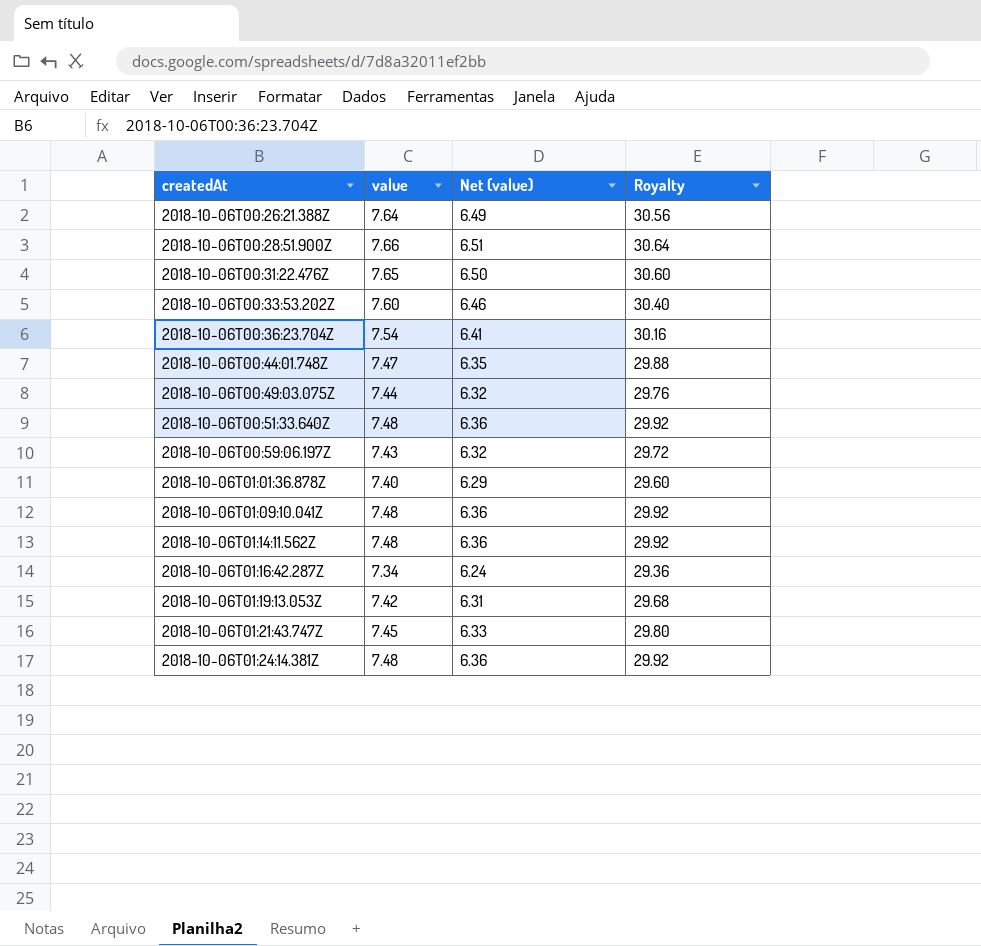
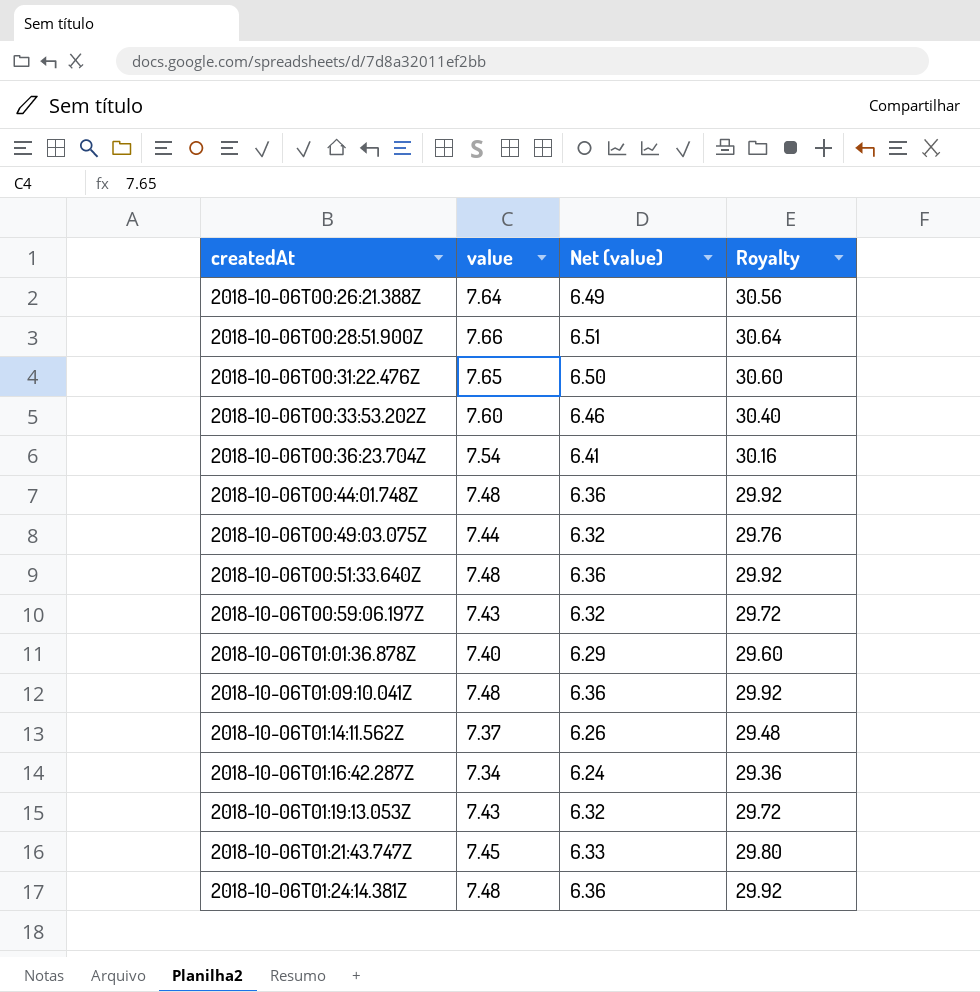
2018-10-06T00:44:01.748Z | value: 7.47 -> 7.48
2018-10-06T00:44:01.748Z | Net (value): 6.35 -> 6.36
2018-10-06T00:44:01.748Z | Royalty: 29.88 -> 29.92
2018-10-06T01:14:11.562Z | value: 7.48 -> 7.37
2018-10-06T01:14:11.562Z | Net (value): 6.36 -> 6.26
2018-10-06T01:14:11.562Z | Royalty: 29.92 -> 29.48
2018-10-06T01:19:13.053Z | value: 7.42 -> 7.43
2018-10-06T01:19:13.053Z | Net (value): 6.31 -> 6.32
2018-10-06T01:19:13.053Z | Royalty: 29.68 -> 29.72

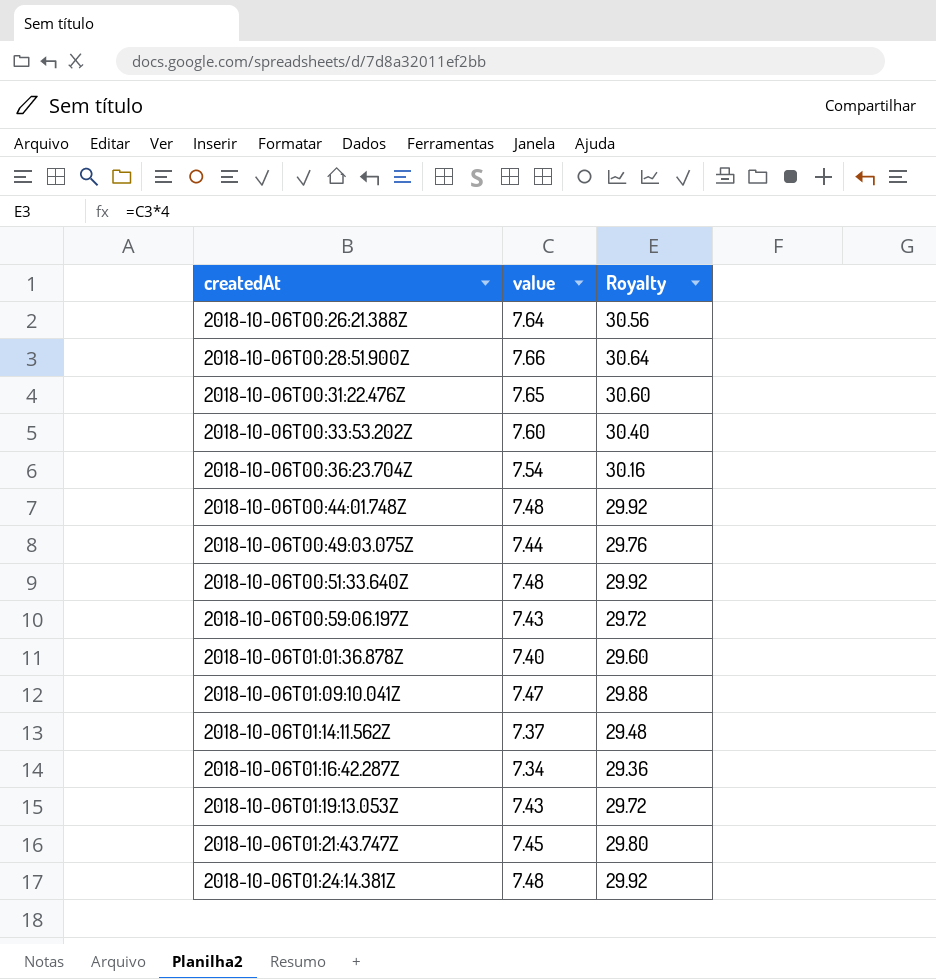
column Net (value) | formula: [value] * 0.85 -> none
2018-10-06T01:09:10.041Z | value: 7.48 -> 7.47
2018-10-06T01:09:10.041Z | Royalty: 29.92 -> 29.88

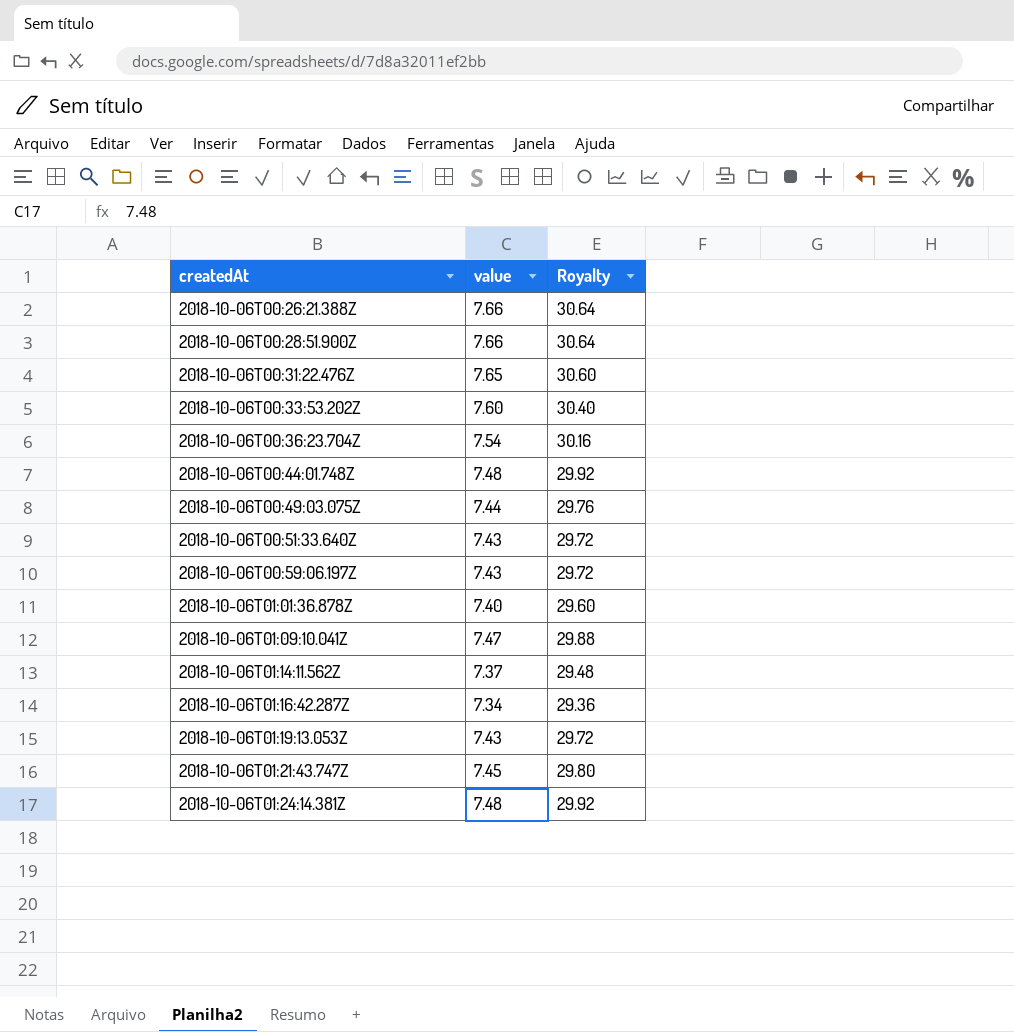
2018-10-06T00:26:21.388Z | value: 7.64 -> 7.66
2018-10-06T00:26:21.388Z | Royalty: 30.56 -> 30.64
2018-10-06T00:51:33.640Z | value: 7.48 -> 7.43
2018-10-06T00:51:33.640Z | Royalty: 29.92 -> 29.72

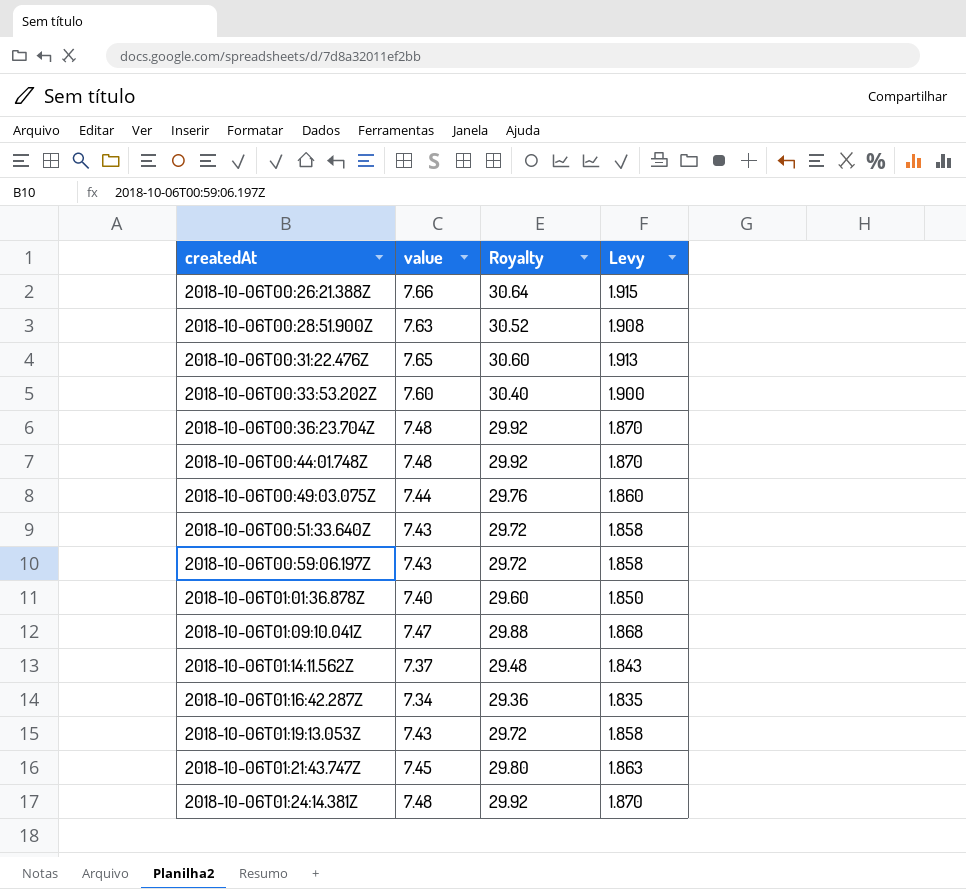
column Levy | formula: none -> [value] * 0.25
2018-10-06T00:28:51.900Z | value: 7.66 -> 7.63
2018-10-06T00:28:51.900Z | Royalty: 30.64 -> 30.52
2018-10-06T00:36:23.704Z | value: 7.54 -> 7.48
2018-10-06T00:36:23.704Z | Royalty: 30.16 -> 29.92

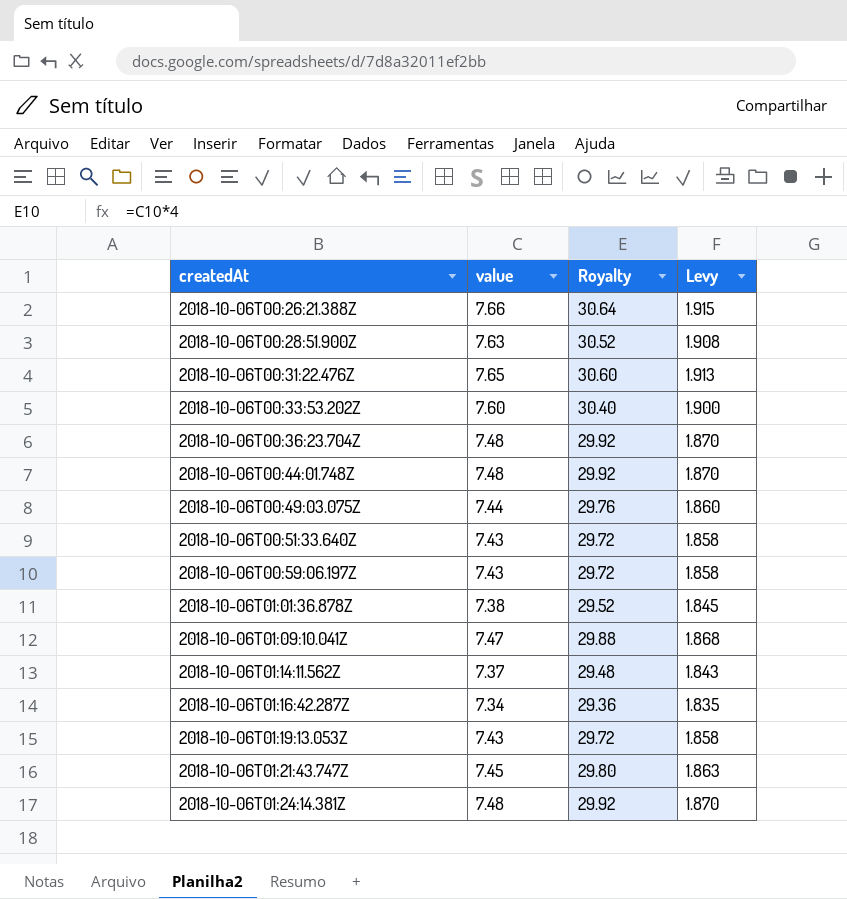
2018-10-06T01:01:36.878Z | value: 7.40 -> 7.38
2018-10-06T01:01:36.878Z | Royalty: 29.60 -> 29.52
2018-10-06T01:01:36.878Z | Levy: 1.850 -> 1.845

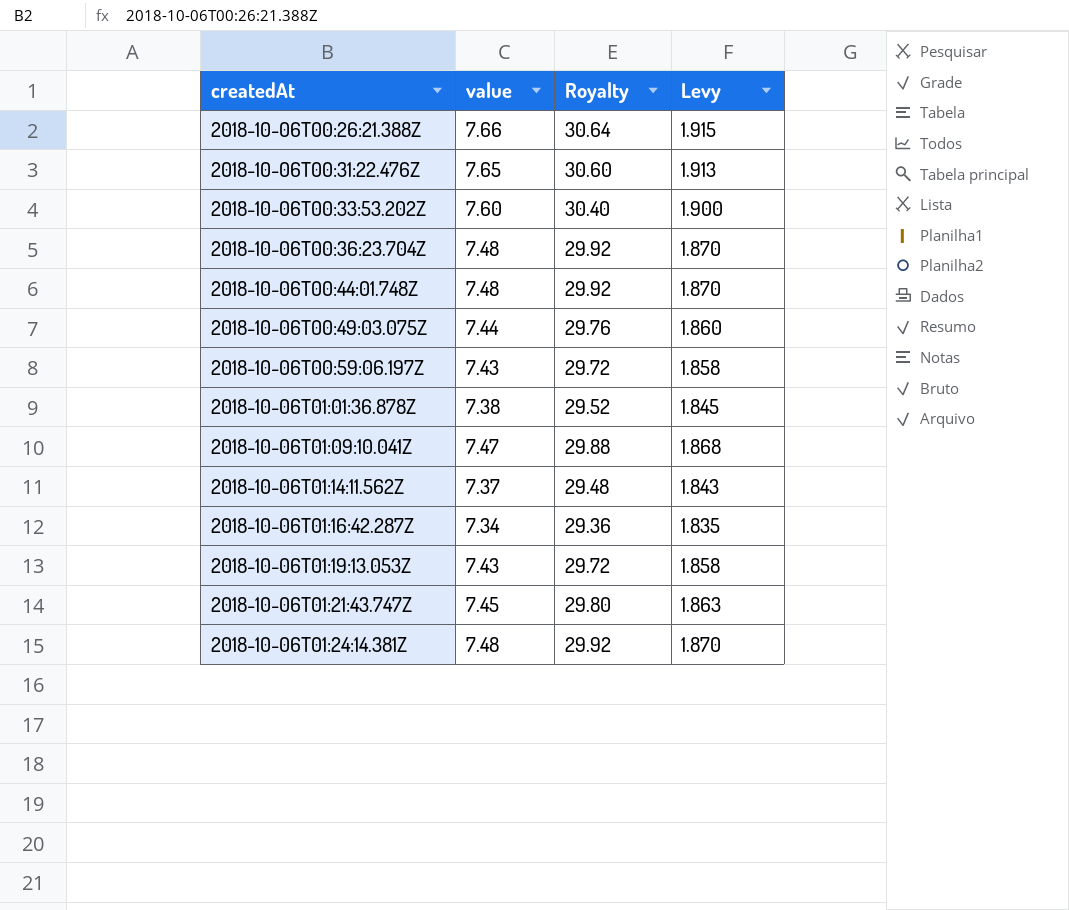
row 2018-10-06T00:28:51.900Z: 7.63 | 30.52 | 1.908 -> none
row 2018-10-06T00:51:33.640Z: 7.43 | 29.72 | 1.858 -> none

